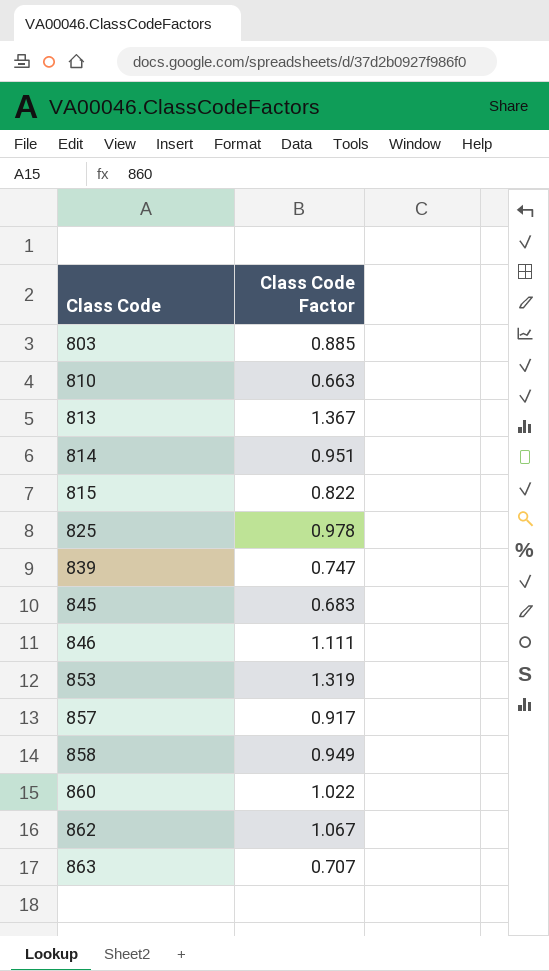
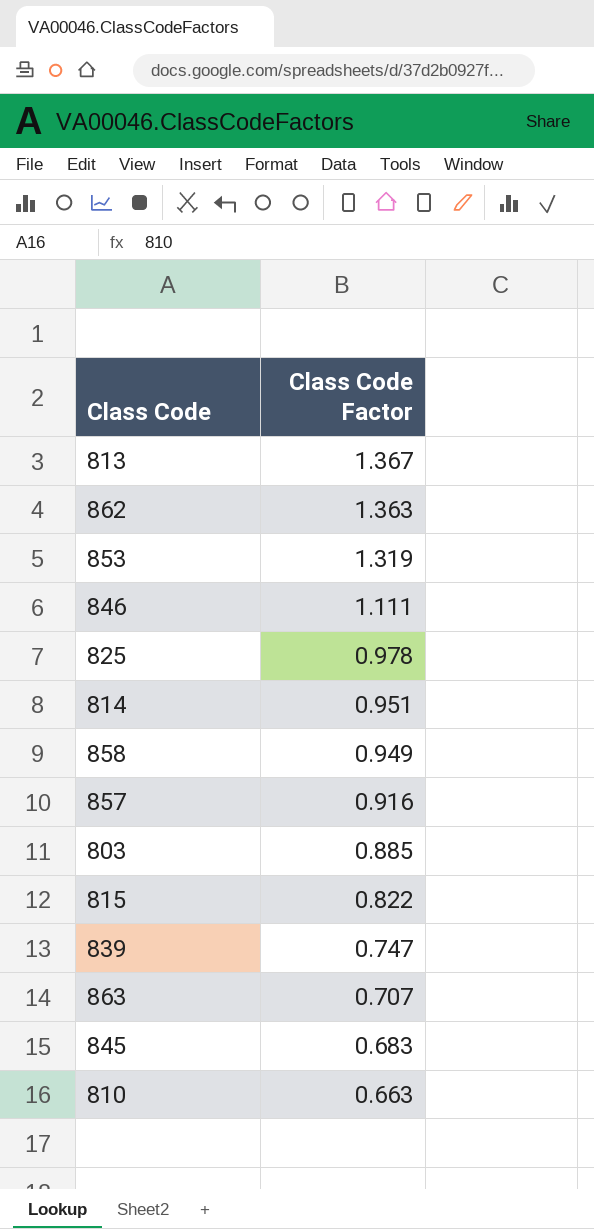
row order: Class Code ascending -> Class Code Factor descending
row 860: 1.022 -> none
862 | Class Code Factor: 1.067 -> 1.363
857 | Class Code Factor: 0.917 -> 0.916

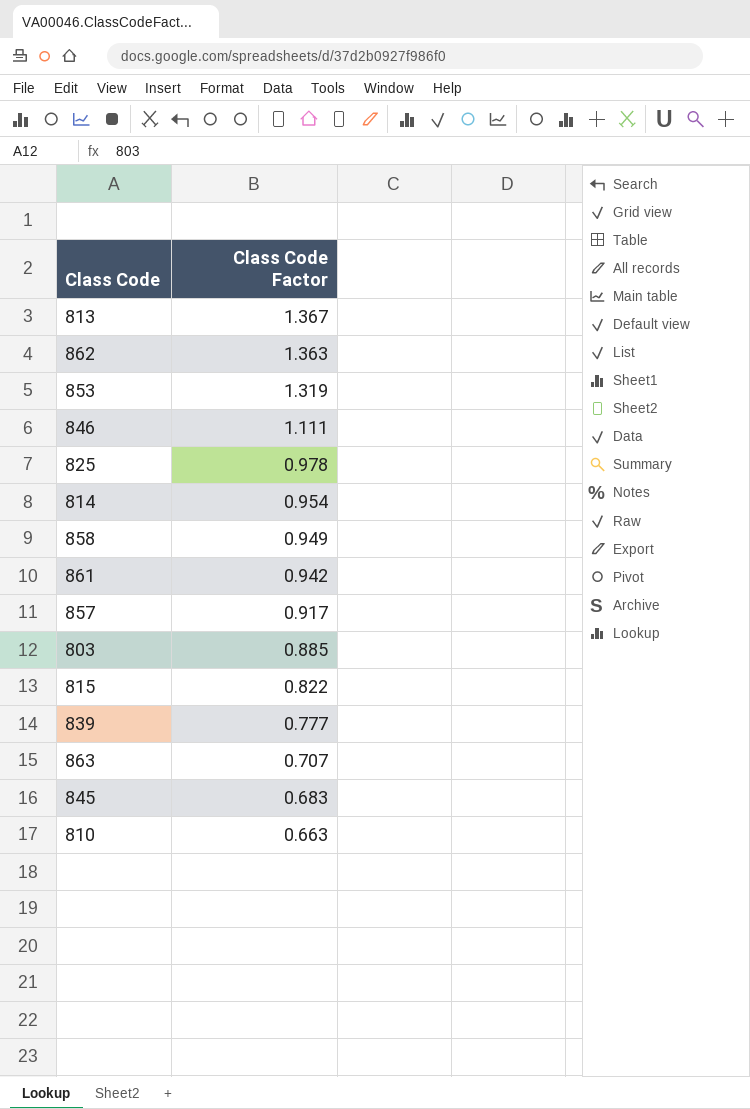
814 | Class Code Factor: 0.951 -> 0.954
row 861: none -> 0.942
857 | Class Code Factor: 0.916 -> 0.917
839 | Class Code Factor: 0.747 -> 0.777

